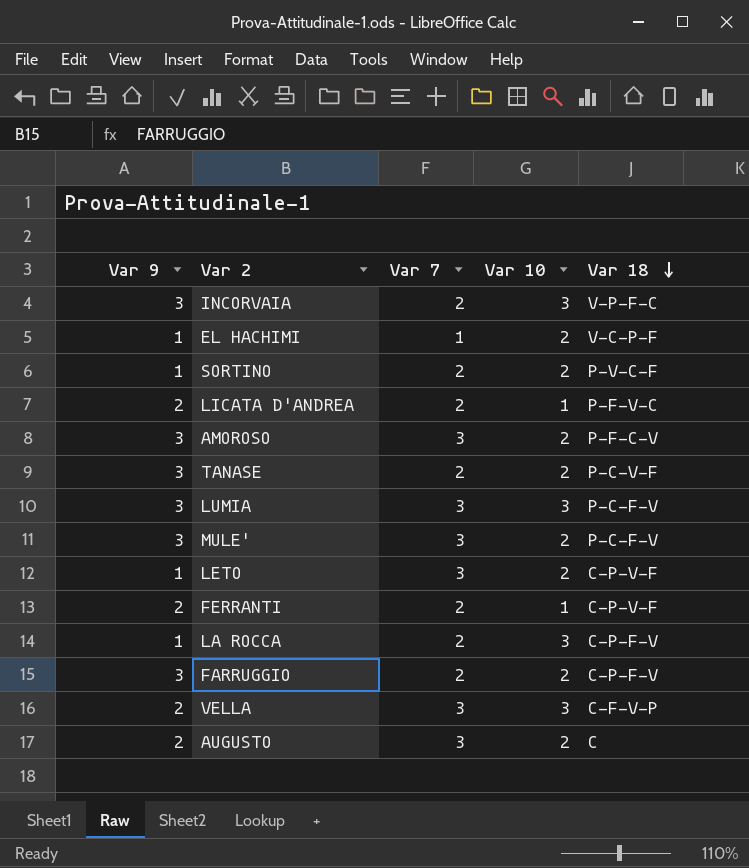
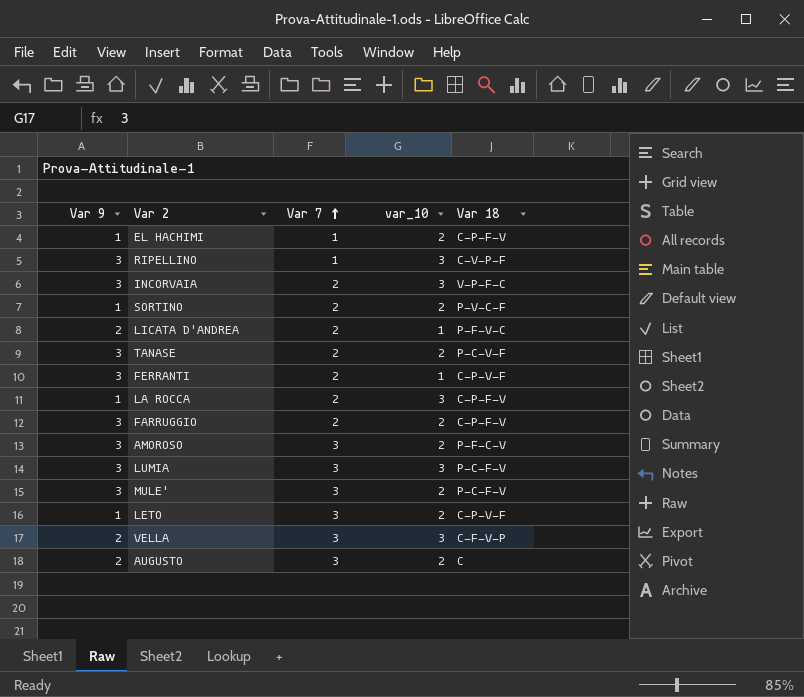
row order: Var 18 descending -> Var 7 ascending
column name: Var 10 -> var_10
EL HACHIMI | Var 18: V-C-P-F -> C-P-F-V
row RIPELLINO: none -> 3 | 1 | 3 | C-V-P-F
FERRANTI | Var 9: 2 -> 3

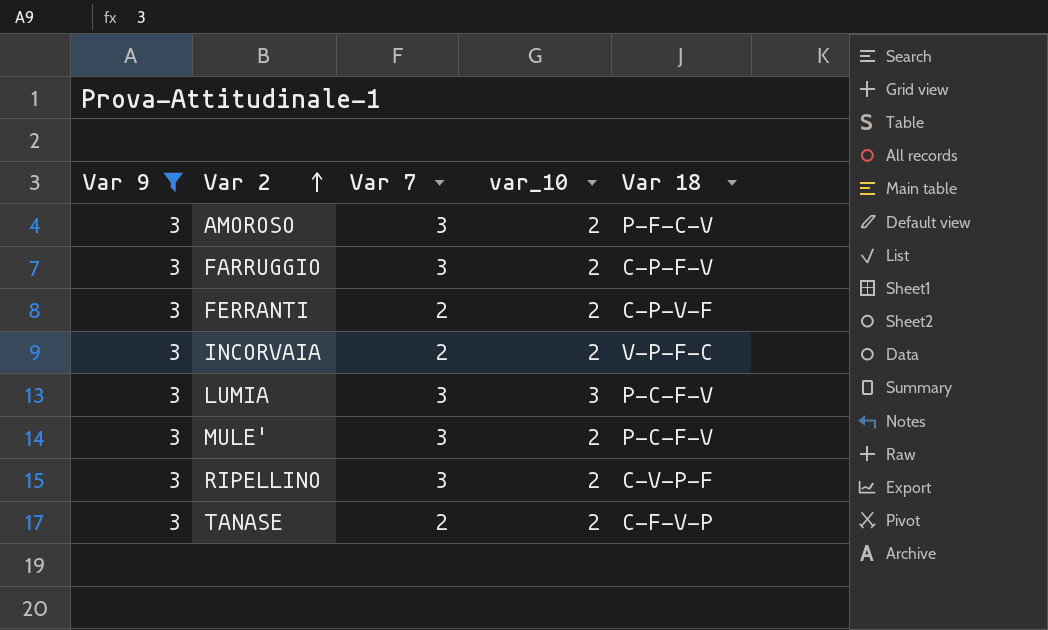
filter: none -> Var 9 = 3
row order: Var 7 ascending -> Var 2 ascending
FARRUGGIO | Var 7: 2 -> 3
FERRANTI | var_10: 1 -> 2
INCORVAIA | var_10: 3 -> 2
RIPELLINO | Var 7: 1 -> 3
RIPELLINO | var_10: 3 -> 2
TANASE | Var 18: P-C-V-F -> C-F-V-P

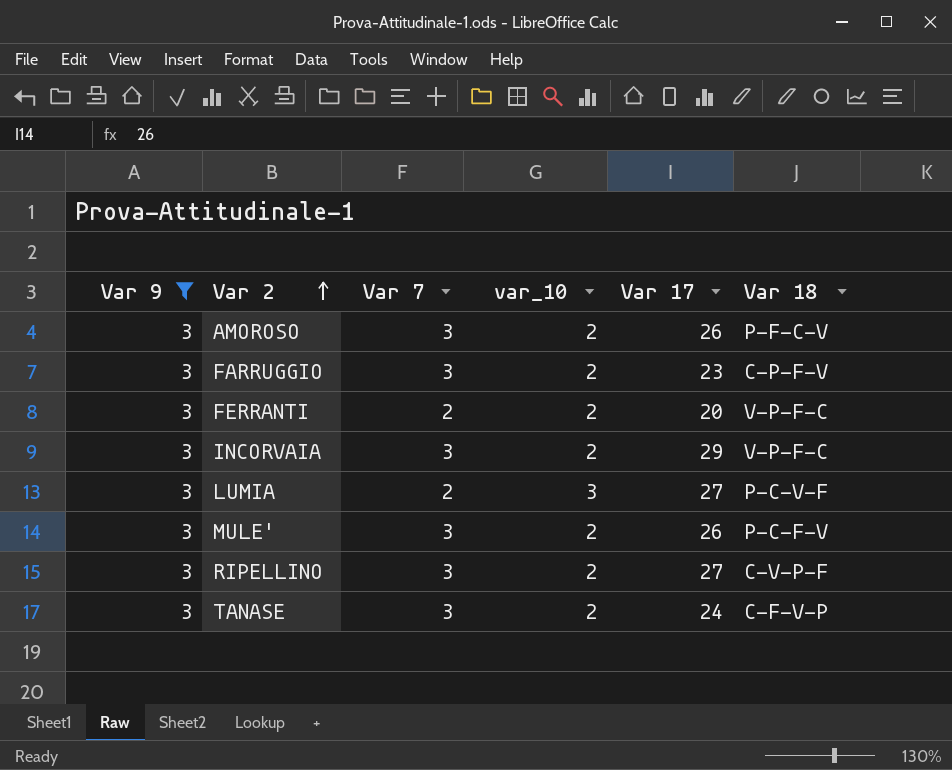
column Var 17 | position: none -> 5
FERRANTI | Var 18: C-P-V-F -> V-P-F-C
INCORVAIA | Var 7: 2 -> 3
LUMIA | Var 7: 3 -> 2
LUMIA | Var 18: P-C-F-V -> P-C-V-F
TANASE | Var 7: 2 -> 3

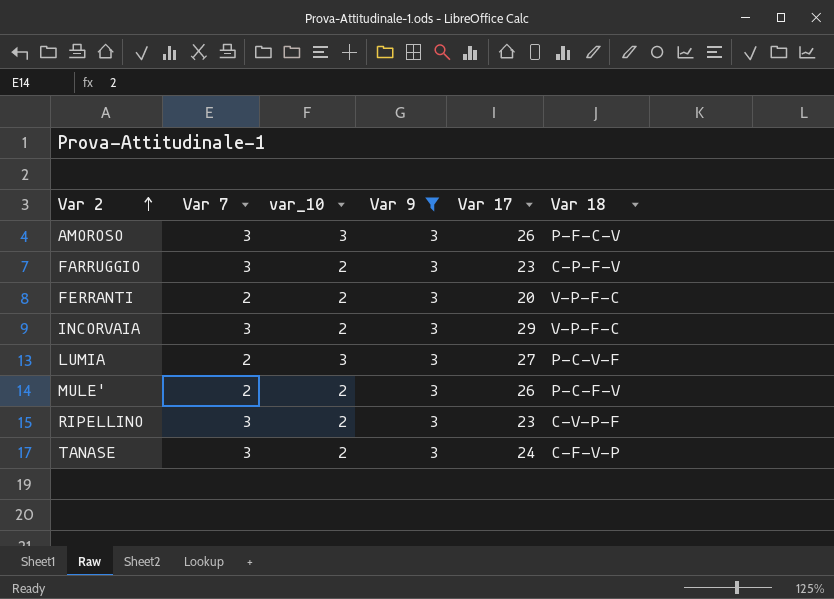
column Var 9 | position: 1 -> 4
AMOROSO | var_10: 2 -> 3
MULE' | Var 7: 3 -> 2
RIPELLINO | Var 17: 27 -> 23

